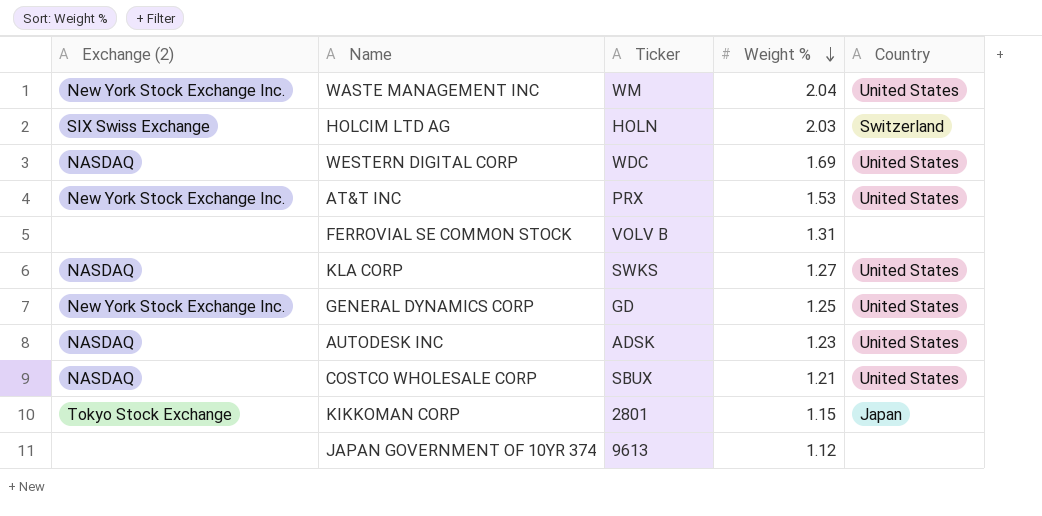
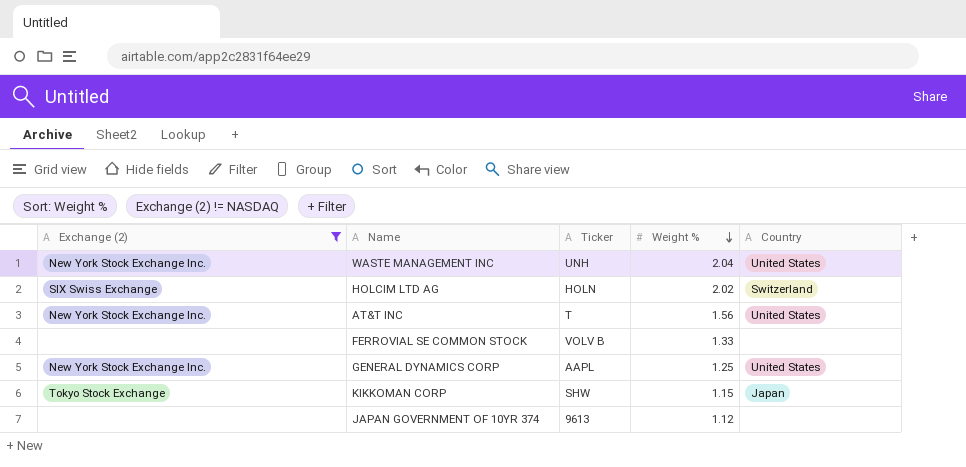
filter: none -> Exchange (2) != NASDAQ
WASTE MANAGEMENT INC | Ticker: WM -> UNH
HOLCIM LTD AG | Weight %: 2.03 -> 2.02
AT&T INC | Ticker: PRX -> T
AT&T INC | Weight %: 1.53 -> 1.56
FERROVIAL SE COMMON STOCK | Weight %: 1.31 -> 1.33
GENERAL DYNAMICS CORP | Ticker: GD -> AAPL
KIKKOMAN CORP | Ticker: 2801 -> SHW

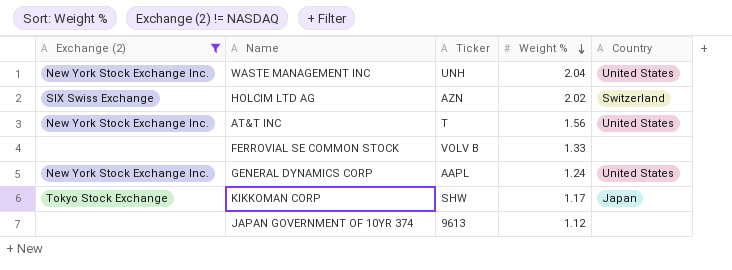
HOLCIM LTD AG | Ticker: HOLN -> AZN
GENERAL DYNAMICS CORP | Weight %: 1.25 -> 1.24
KIKKOMAN CORP | Weight %: 1.15 -> 1.17

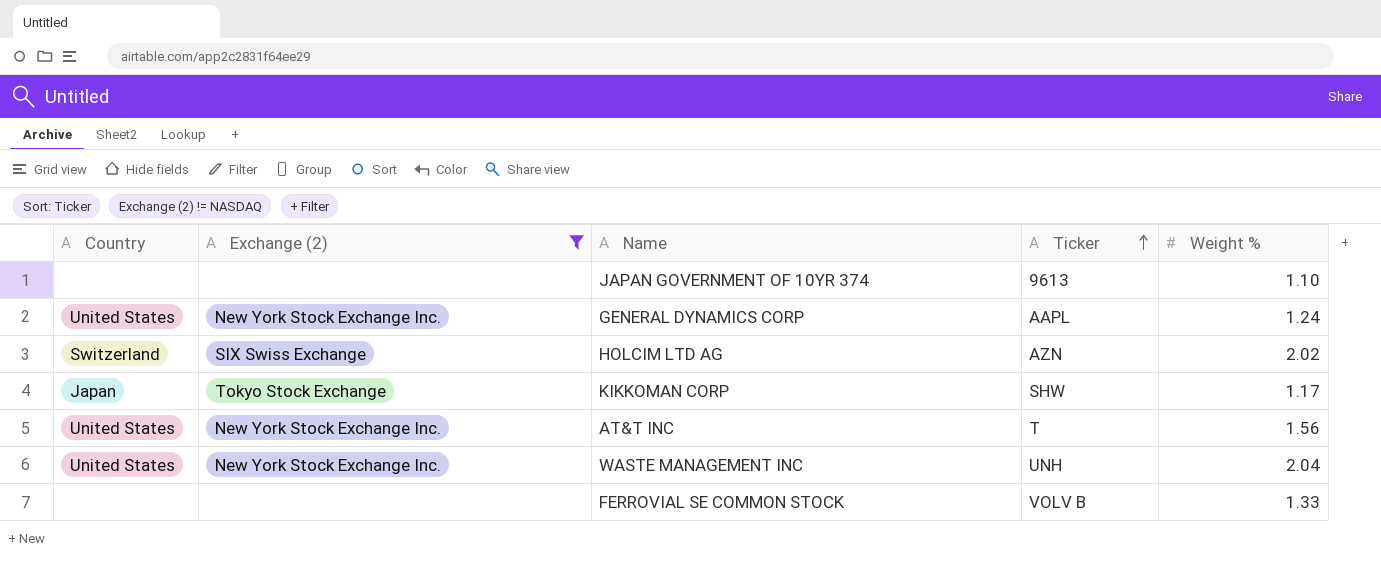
row order: Weight % descending -> Ticker ascending
column Country | position: 5 -> 1
JAPAN GOVERNMENT OF 10YR 374 | Weight %: 1.12 -> 1.10

